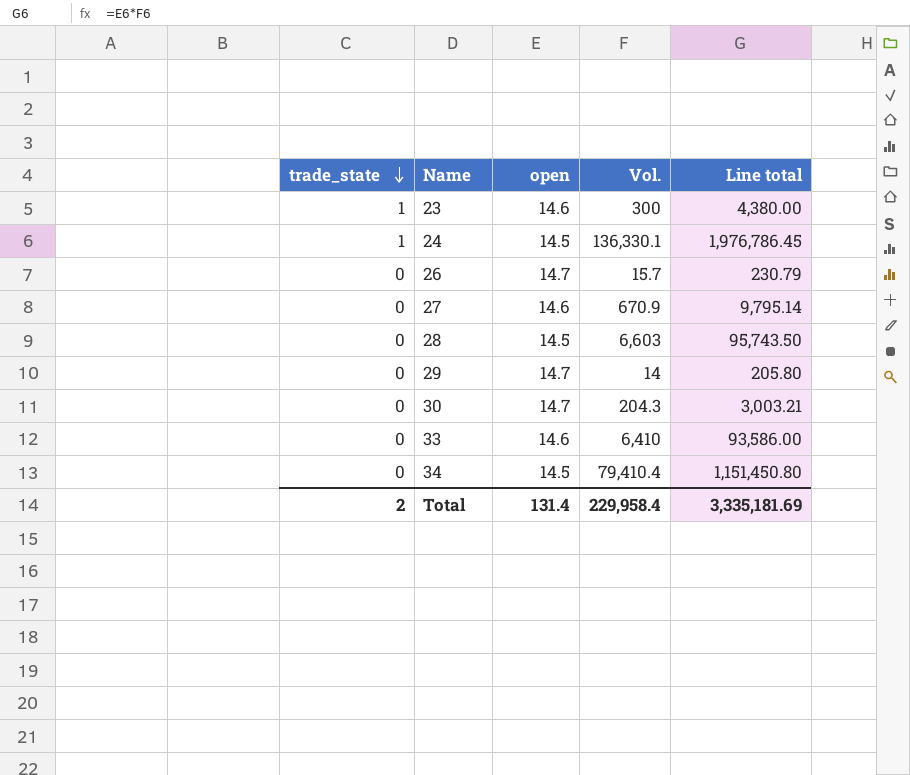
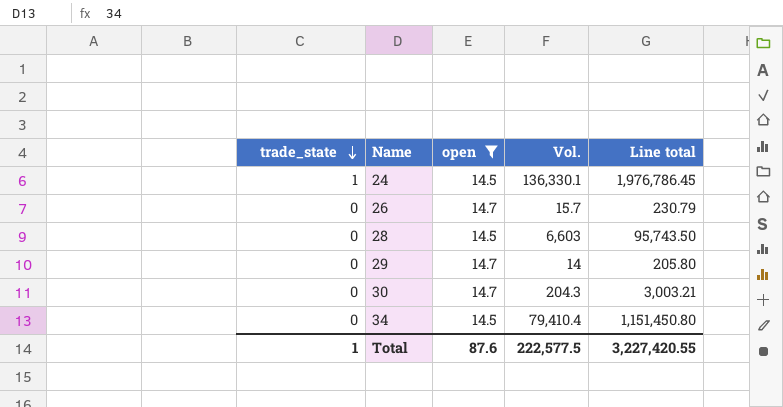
filter: none -> open != 14.6
Total | trade_state: 2 -> 1
Total | open: 131.4 -> 87.6
Total | Vol.: 229,958.4 -> 222,577.5
Total | Line total: 3,335,181.69 -> 3,227,420.55

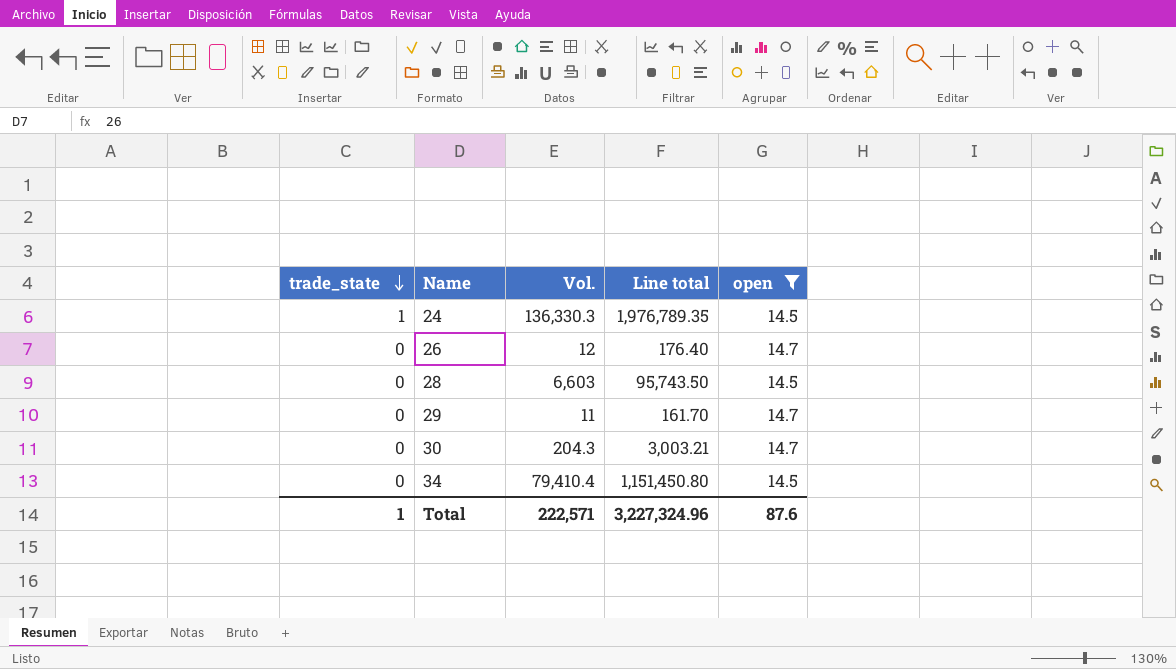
column open | position: 3 -> 5
24 | Vol.: 136,330.1 -> 136,330.3
24 | Line total: 1,976,786.45 -> 1,976,789.35
26 | Vol.: 15.7 -> 12
26 | Line total: 230.79 -> 176.40
29 | Vol.: 14 -> 11
29 | Line total: 205.80 -> 161.70
Total | Vol.: 222,577.5 -> 222,571
Total | Line total: 3,227,420.55 -> 3,227,324.96

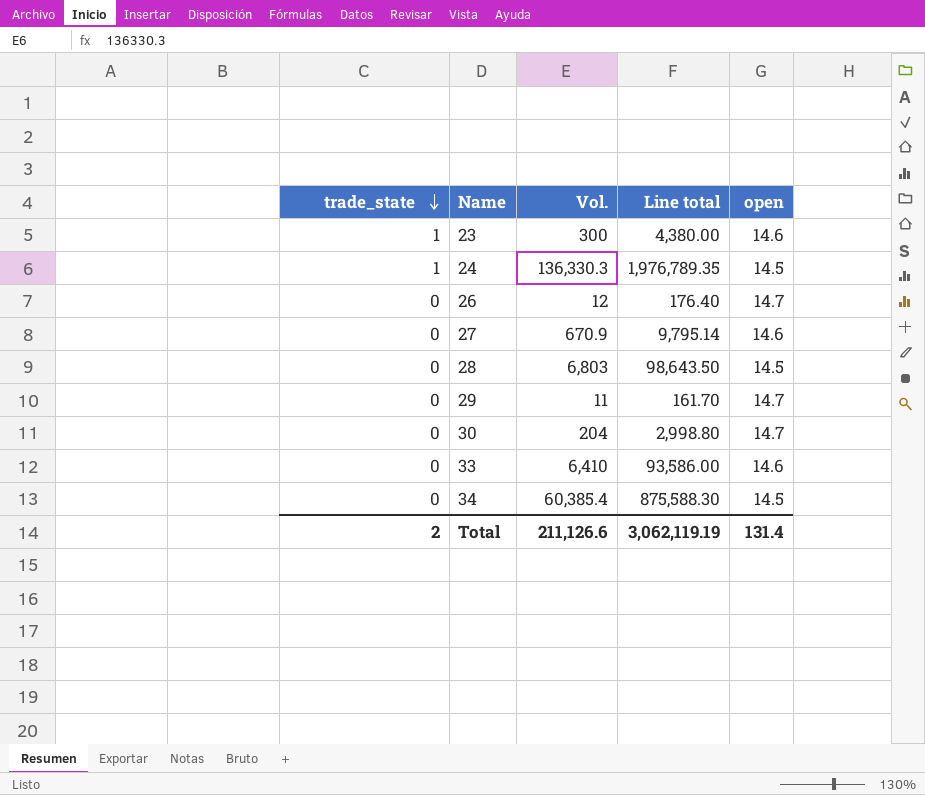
filter: open != 14.6 -> none
28 | Vol.: 6,603 -> 6,803
28 | Line total: 95,743.50 -> 98,643.50
30 | Vol.: 204.3 -> 204
30 | Line total: 3,003.21 -> 2,998.80
34 | Vol.: 79,410.4 -> 60,385.4
34 | Line total: 1,151,450.80 -> 875,588.30
Total | trade_state: 1 -> 2
Total | Vol.: 222,571 -> 211,126.6
Total | Line total: 3,227,324.96 -> 3,062,119.19
Total | open: 87.6 -> 131.4

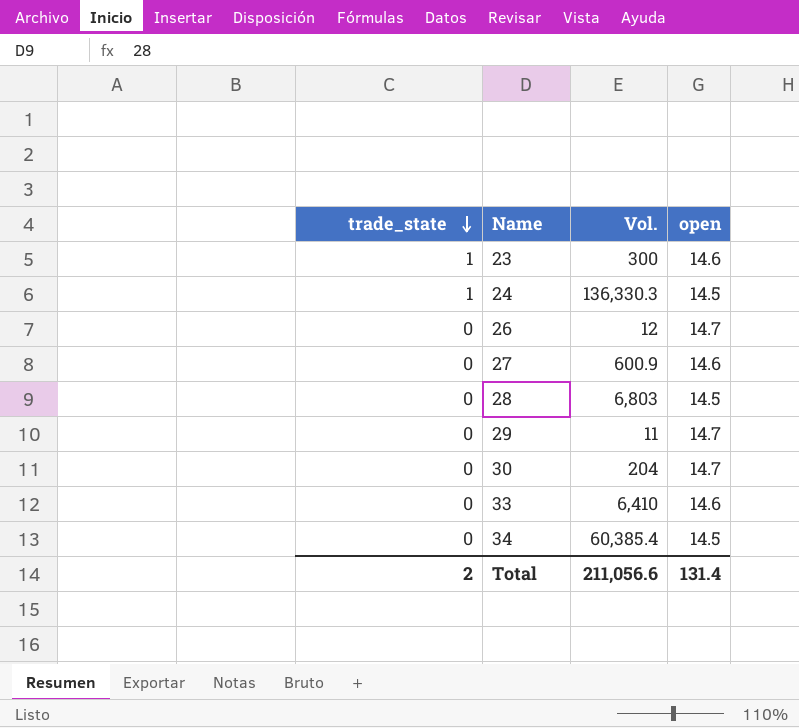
column Line total | formula: [Vol.] * [open] -> none
27 | Vol.: 670.9 -> 600.9
Total | Vol.: 211,126.6 -> 211,056.6

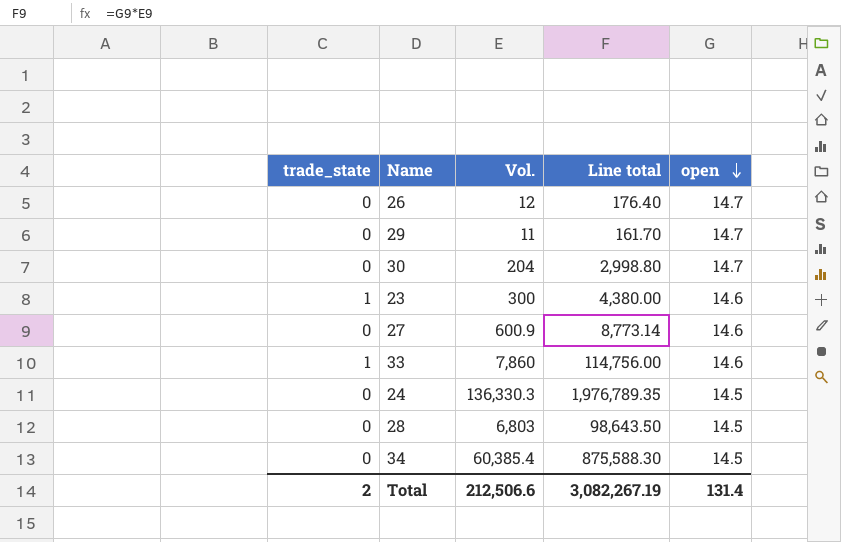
row order: trade_state descending -> open descending
column Line total | formula: none -> [Vol.] * [open]
33 | trade_state: 0 -> 1
33 | Vol.: 6,410 -> 7,860
24 | trade_state: 1 -> 0
Total | Vol.: 211,056.6 -> 212,506.6

